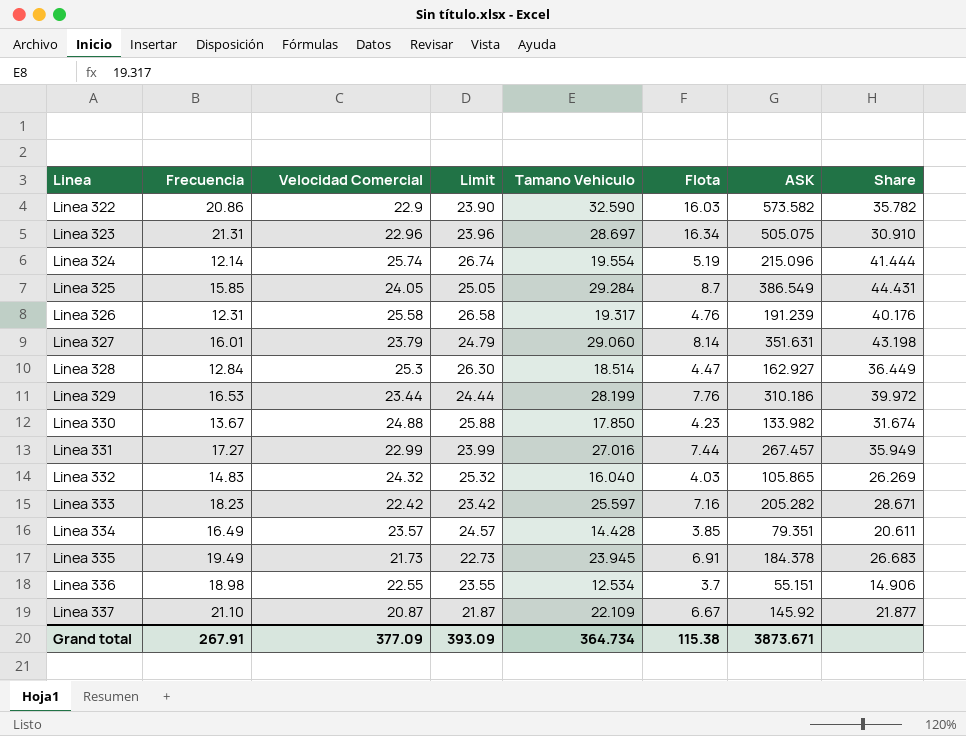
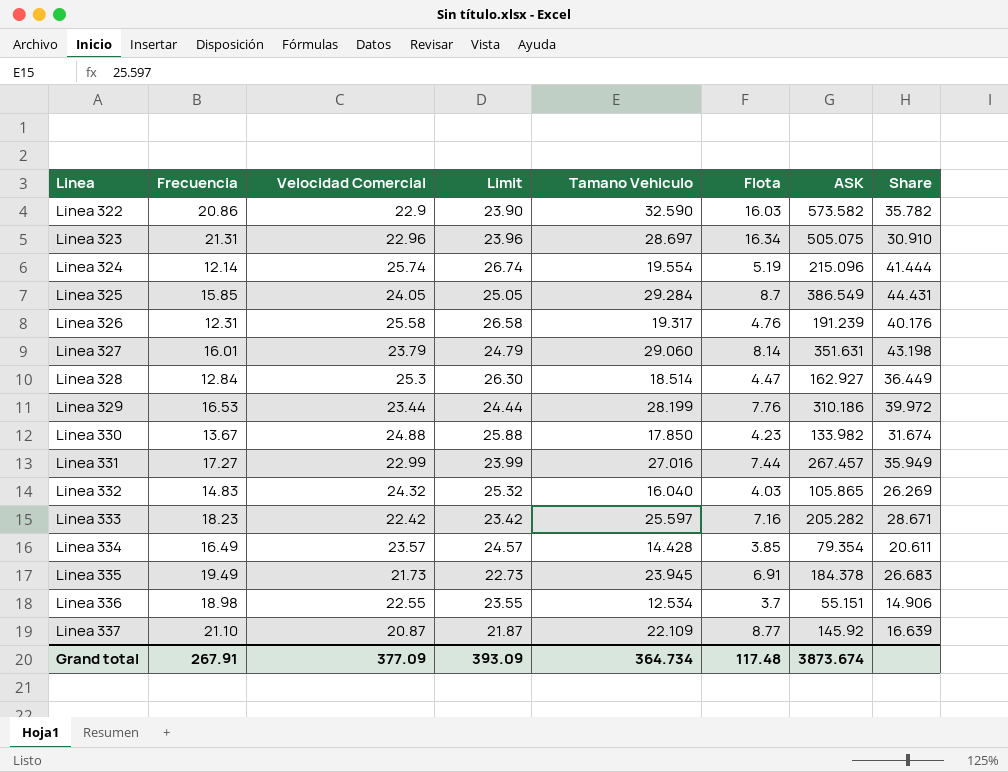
Linea 334 | ASK: 79.351 -> 79.354
Linea 337 | Flota: 6.67 -> 8.77
Linea 337 | Share: 21.877 -> 16.639
Grand total | Flota: 115.38 -> 117.48
Grand total | ASK: 3873.671 -> 3873.674

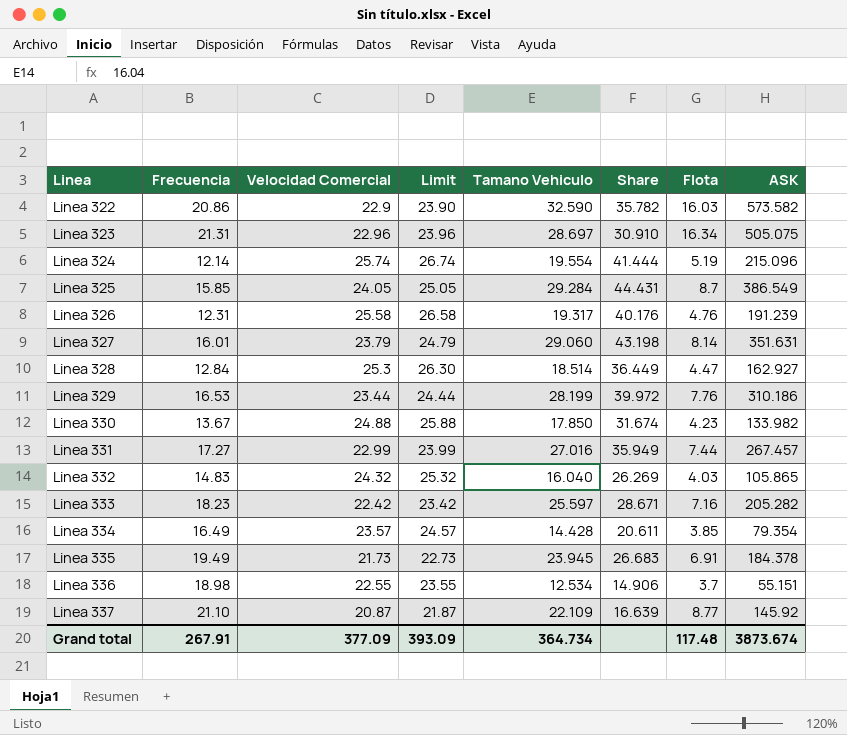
column Share | position: 8 -> 6

